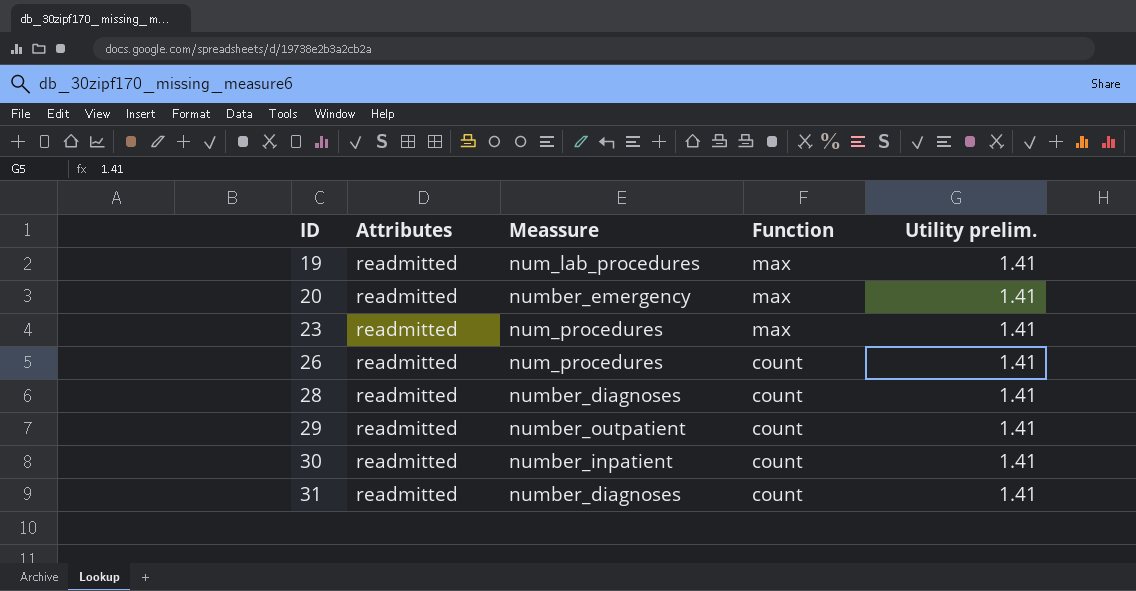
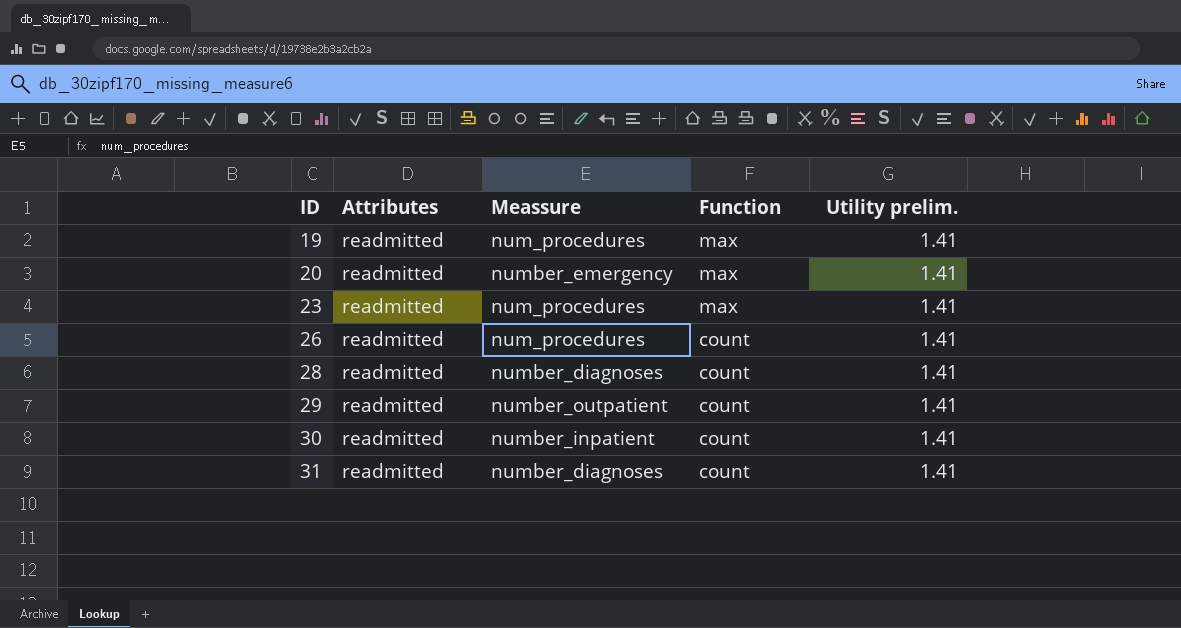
19 | Meassure: num_lab_procedures -> num_procedures

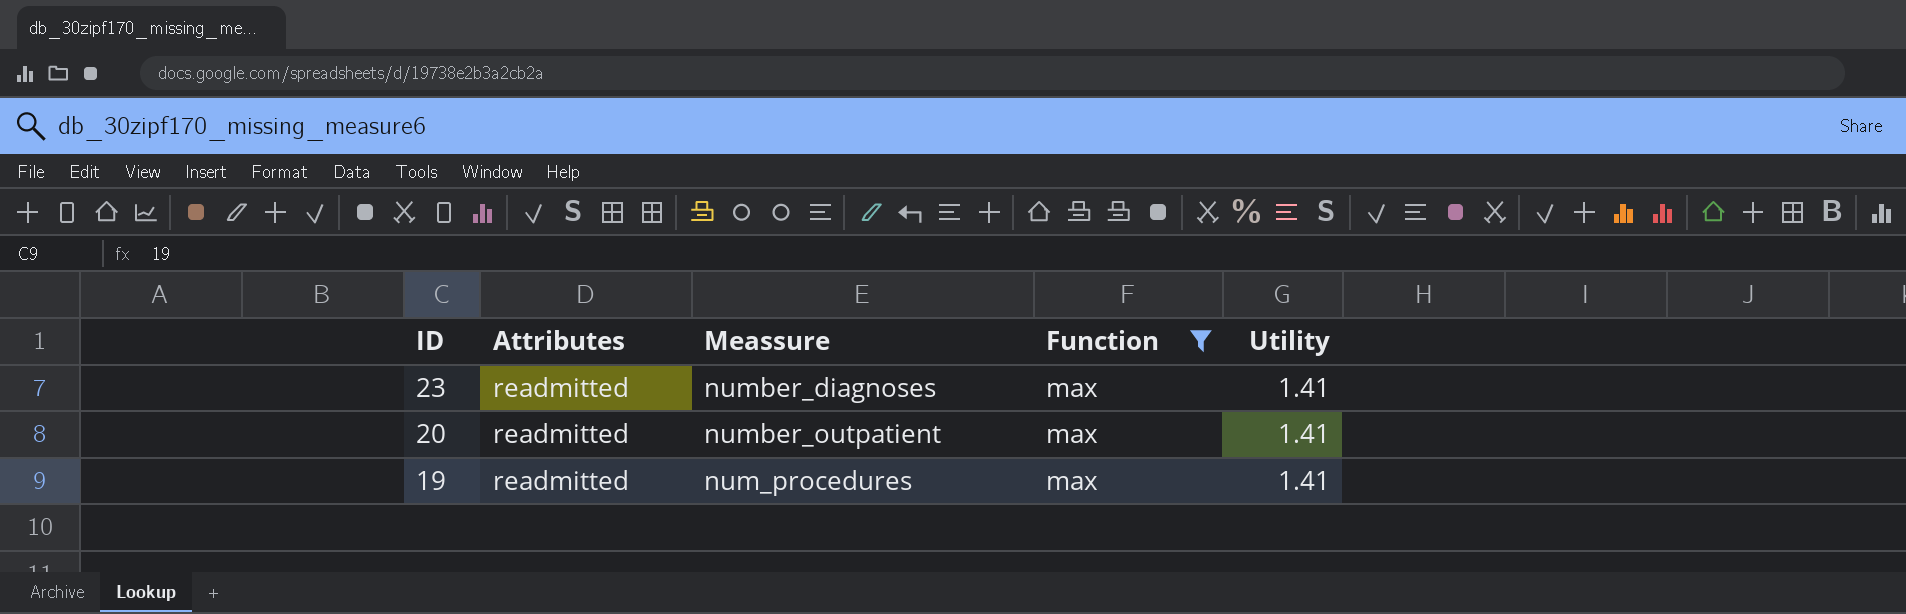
filter: none -> Function = max
row order: ID ascending -> ID descending
column name: Utility prelim. -> Utility
23 | Meassure: num_procedures -> number_diagnoses
20 | Meassure: number_emergency -> number_outpatient

